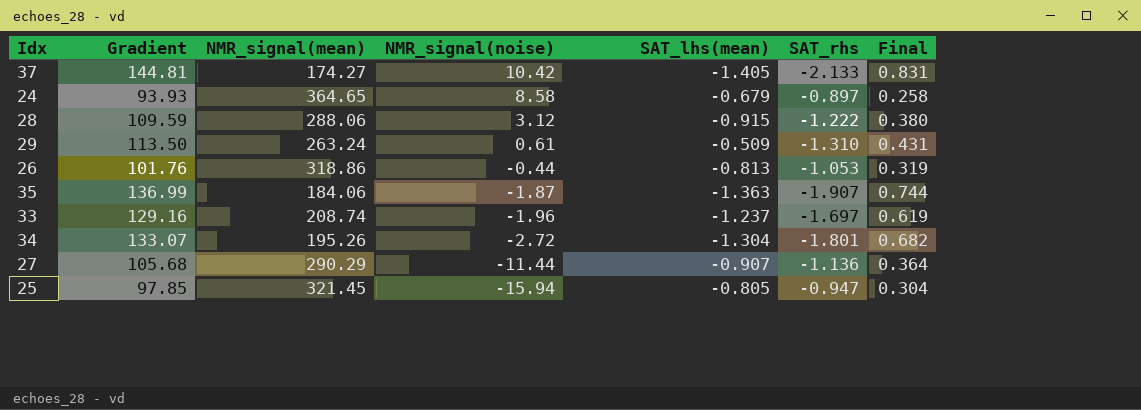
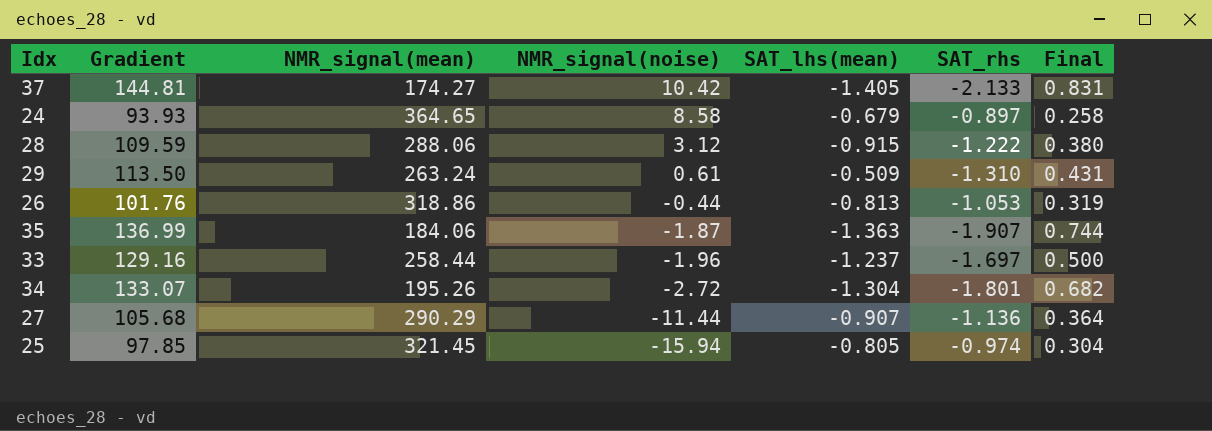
33 | NMR_signal(mean): 208.74 -> 258.44
33 | Final: 0.619 -> 0.500
25 | SAT_rhs: -0.947 -> -0.974

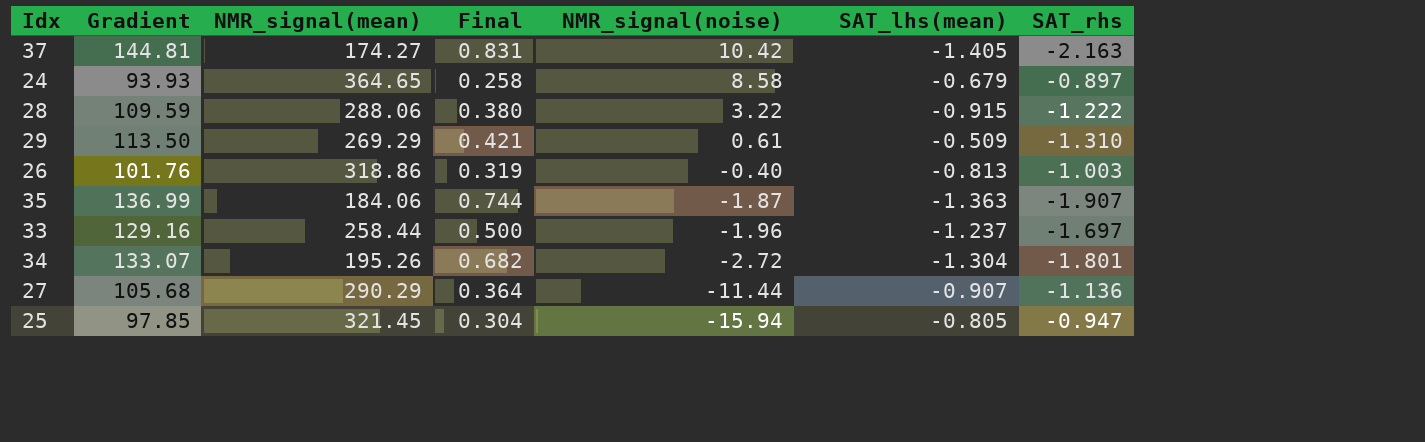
column Final | position: 7 -> 4
37 | SAT_rhs: -2.133 -> -2.163
28 | NMR_signal(noise): 3.12 -> 3.22
29 | NMR_signal(mean): 263.24 -> 269.29
29 | Final: 0.431 -> 0.421
26 | NMR_signal(noise): -0.44 -> -0.40
26 | SAT_rhs: -1.053 -> -1.003
25 | SAT_rhs: -0.974 -> -0.947

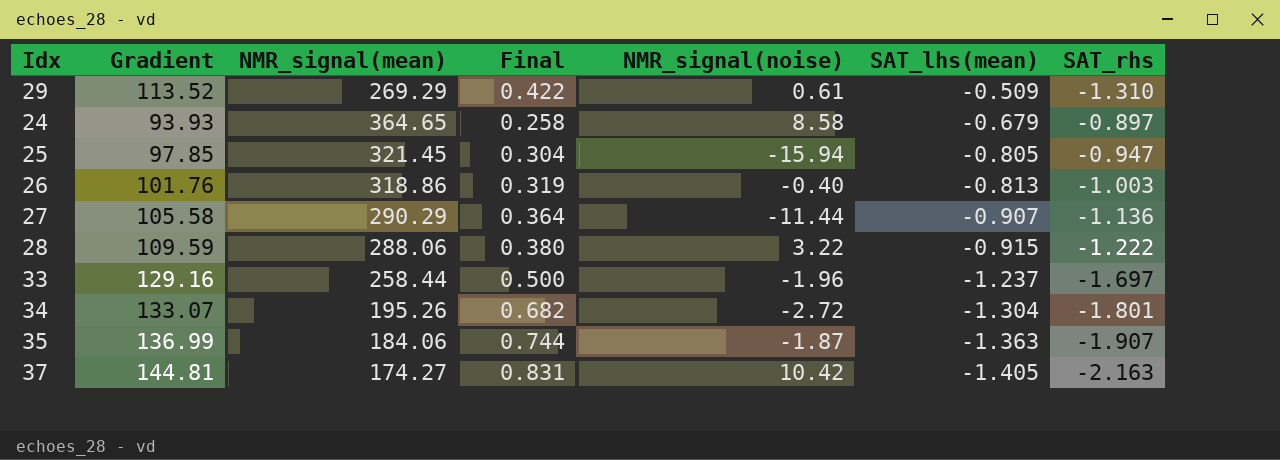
row order: NMR_signal(noise) descending -> SAT_lhs(mean) descending
29 | Gradient: 113.50 -> 113.52
29 | Final: 0.421 -> 0.422
27 | Gradient: 105.68 -> 105.58

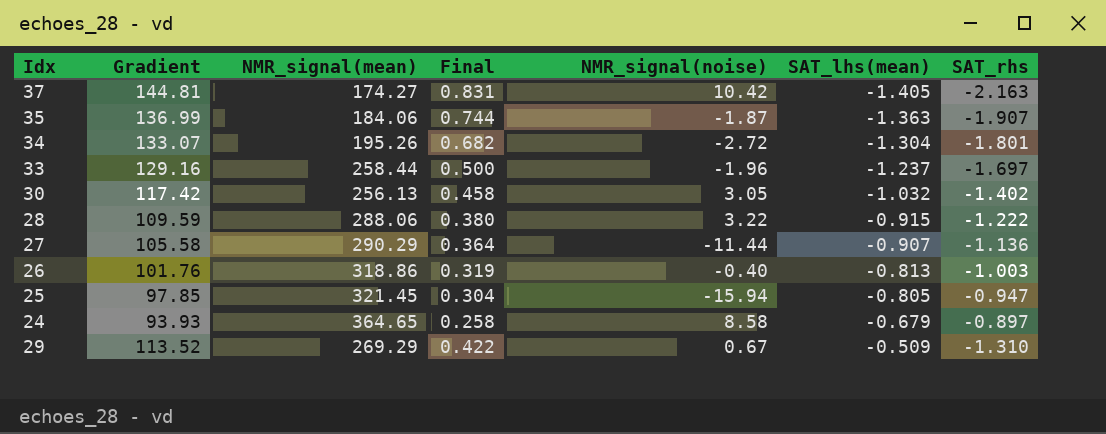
row order: SAT_lhs(mean) descending -> SAT_lhs(mean) ascending
row 30: none -> 117.42 | 256.13 | 0.458 | 3.05 | -1.032 | -1.402
29 | NMR_signal(noise): 0.61 -> 0.67

